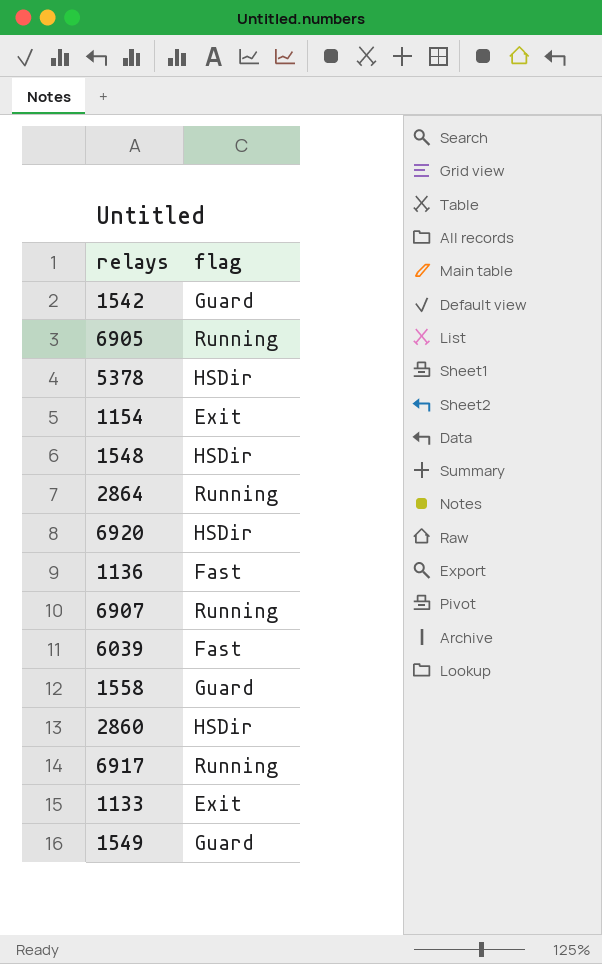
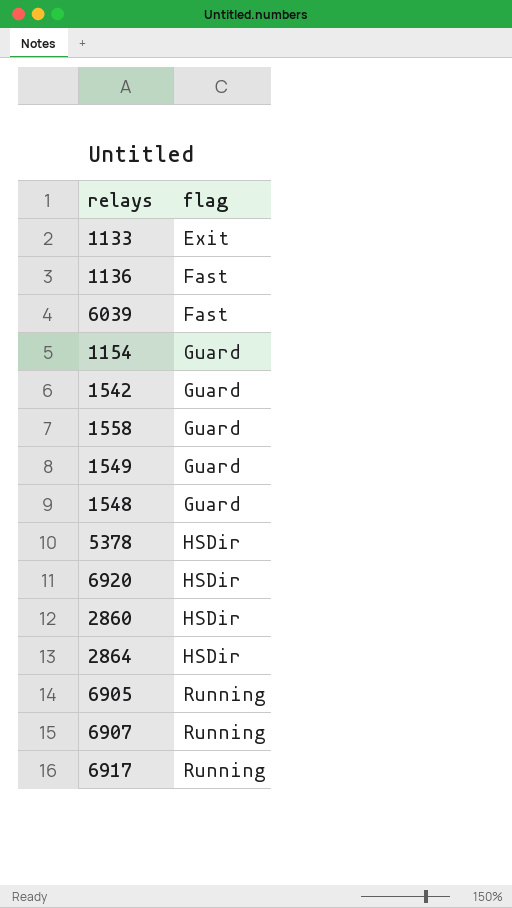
row order: none -> flag ascending
1154 | flag: Exit -> Guard
1548 | flag: HSDir -> Guard
2864 | flag: Running -> HSDir

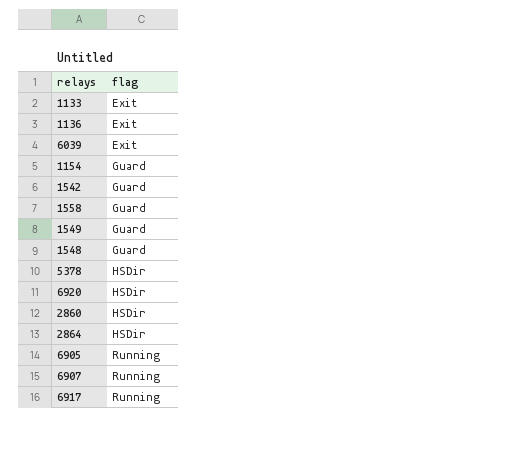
1136 | flag: Fast -> Exit
6039 | flag: Fast -> Exit

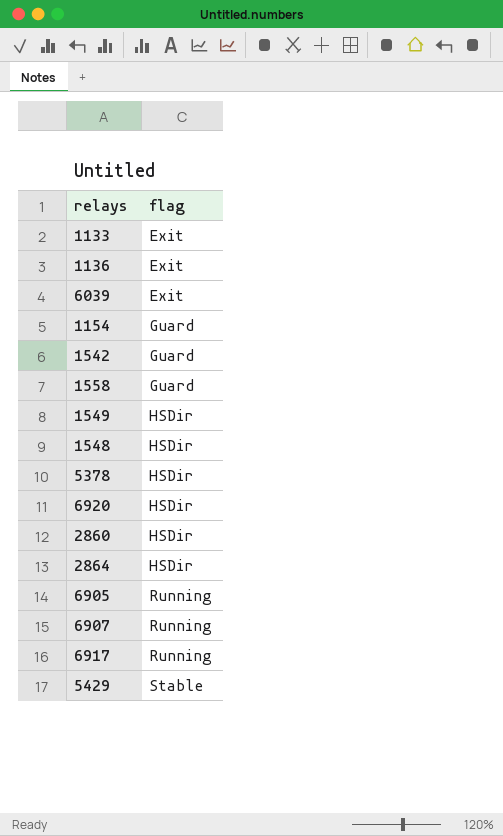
1549 | flag: Guard -> HSDir
1548 | flag: Guard -> HSDir
row 5429: none -> Stable

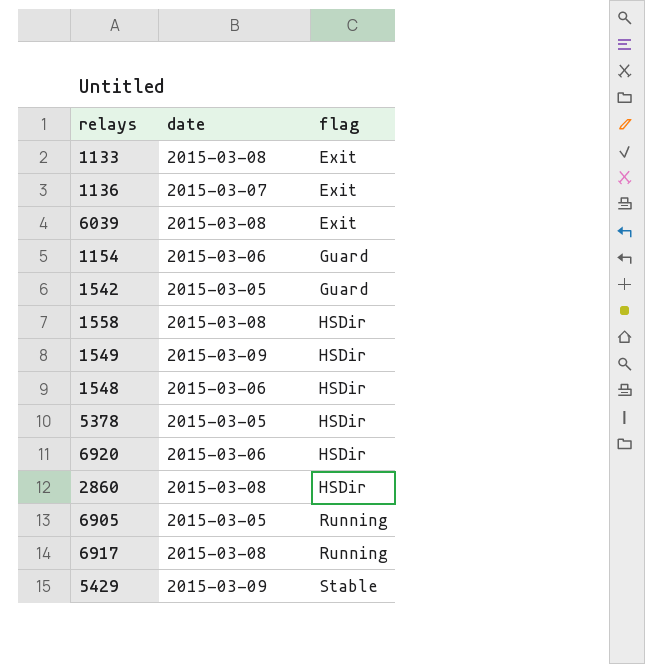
column date | position: none -> 2
row 2864: HSDir -> none
row 6907: Running -> none
1558 | flag: Guard -> HSDir

